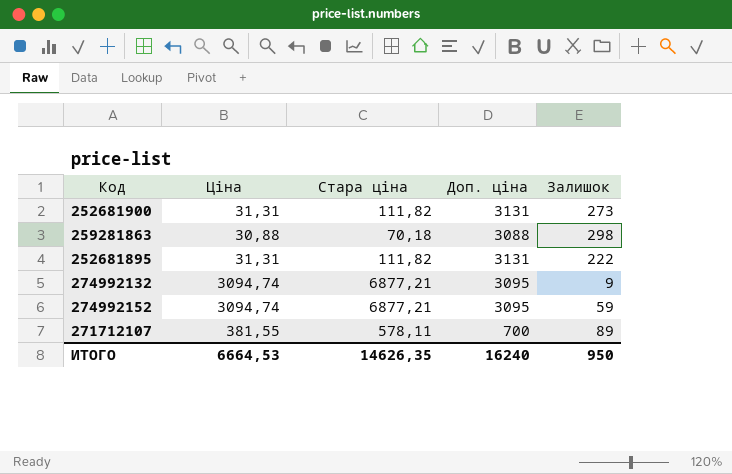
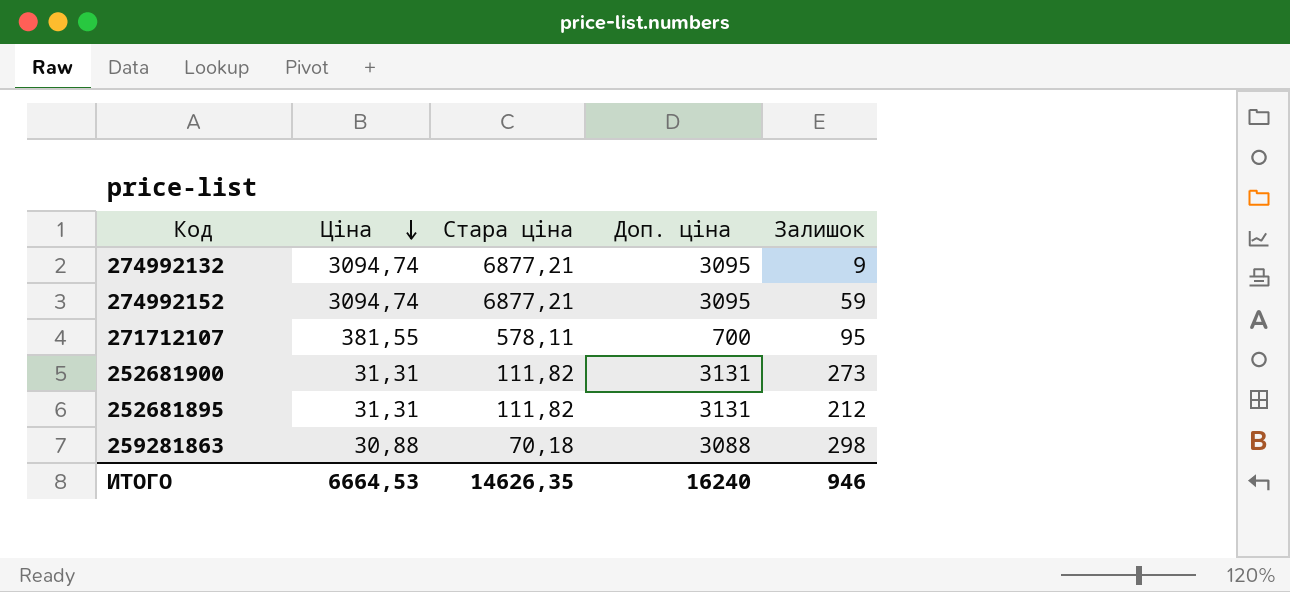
row order: none -> Ціна descending
271712107 | Залишок: 89 -> 95
252681895 | Залишок: 222 -> 212
ИТОГО | Залишок: 950 -> 946

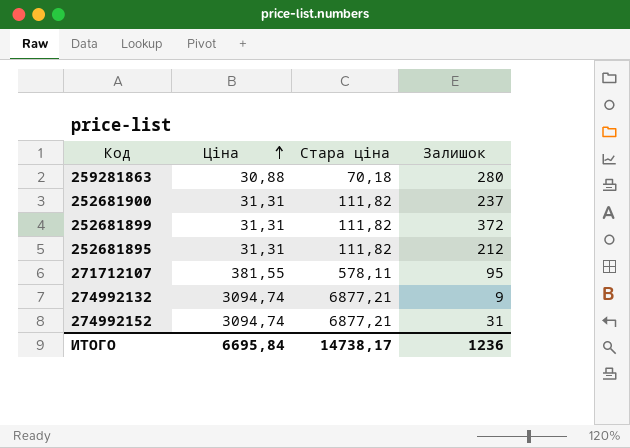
row order: Ціна descending -> Ціна ascending
column Доп. ціна | position: 4 -> none
259281863 | Залишок: 298 -> 280
252681900 | Залишок: 273 -> 237
row 252681899: none -> 31,31 | 111,82 | 372
274992152 | Залишок: 59 -> 31
ИТОГО | Ціна: 6664,53 -> 6695,84
ИТОГО | Стара ціна: 14626,35 -> 14738,17
ИТОГО | Залишок: 946 -> 1236

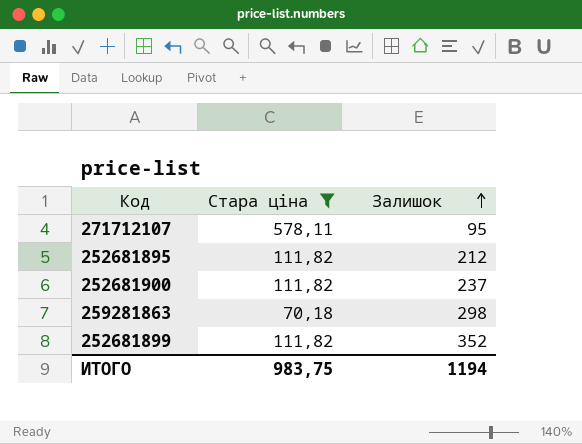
filter: none -> Стара ціна != 6877,21
row order: Ціна ascending -> Залишок ascending
column Ціна | position: 2 -> none
259281863 | Залишок: 280 -> 298
252681899 | Залишок: 372 -> 352
ИТОГО | Стара ціна: 14738,17 -> 983,75
ИТОГО | Залишок: 1236 -> 1194

